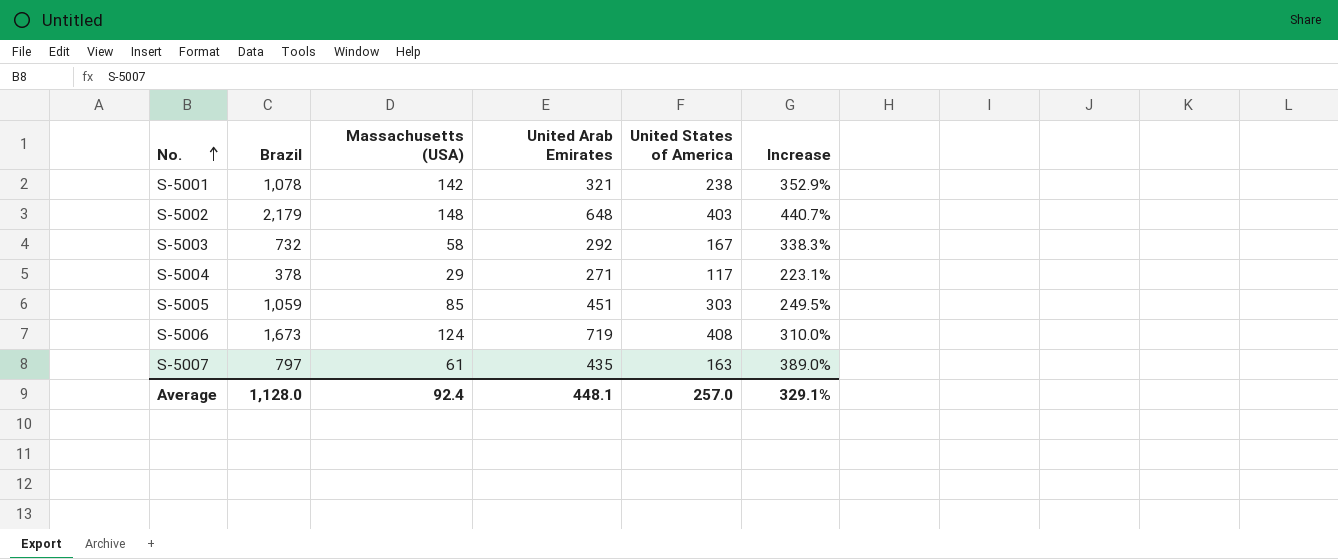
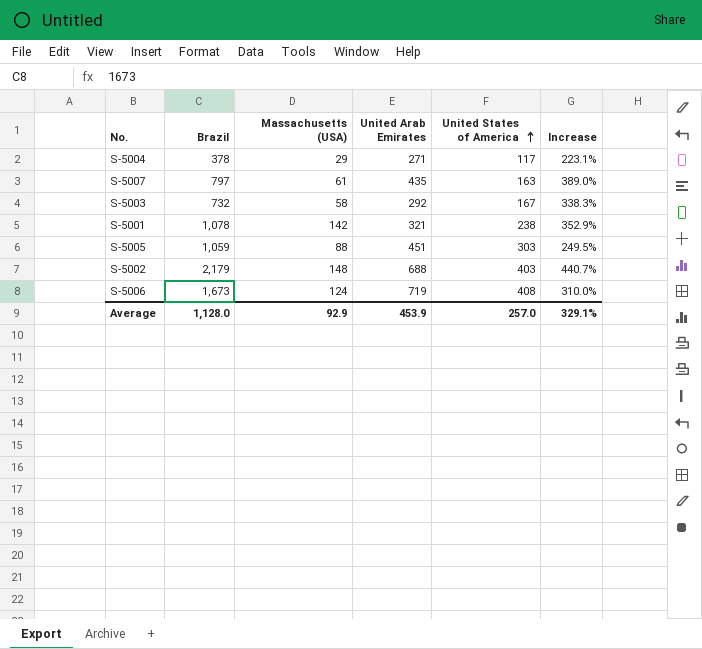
row order: No. ascending -> United States of America ascending
S-5005 | Massachusetts (USA): 85 -> 88
S-5002 | United Arab Emirates: 648 -> 688
Average | Massachusetts (USA): 92.4 -> 92.9
Average | United Arab Emirates: 448.1 -> 453.9

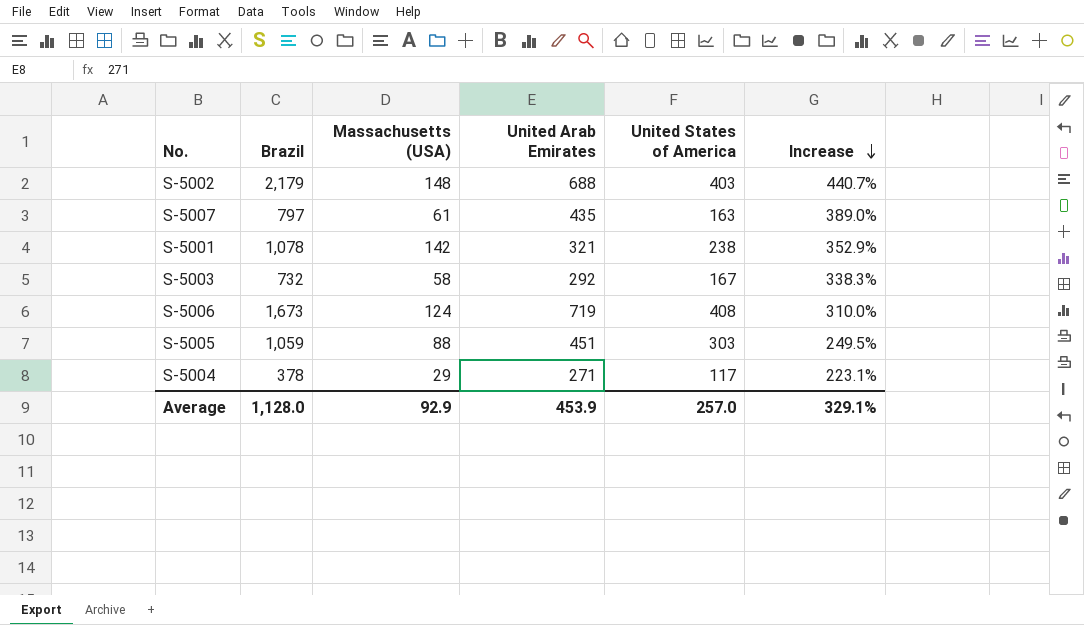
row order: United States of America ascending -> Increase descending

